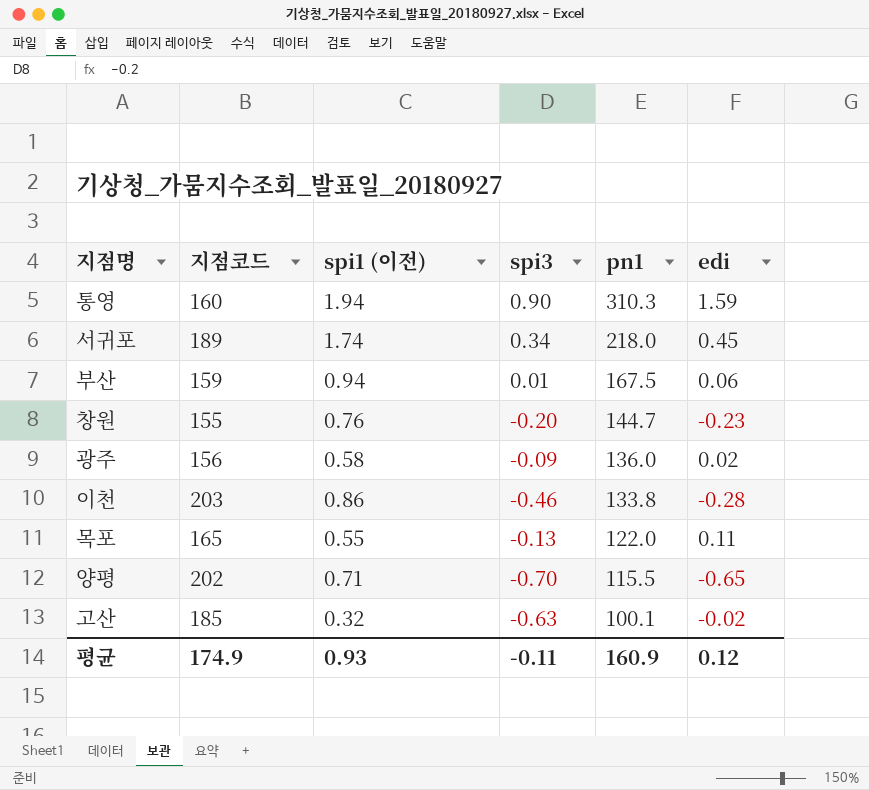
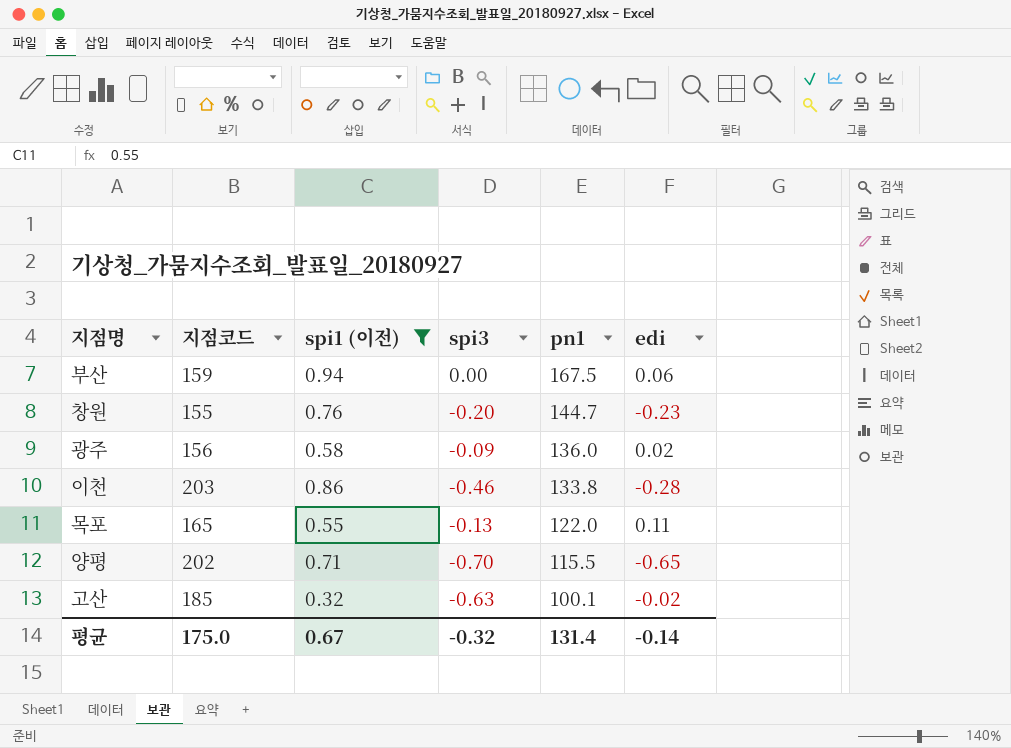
filter: none -> spi1 (이전) <= 0.94
부산 | spi3: 0.01 -> 0.00
평균 | 지점코드: 174.9 -> 175.0
평균 | spi1 (이전): 0.93 -> 0.67
평균 | spi3: -0.11 -> -0.32
평균 | pn1: 160.9 -> 131.4
평균 | edi: 0.12 -> -0.14

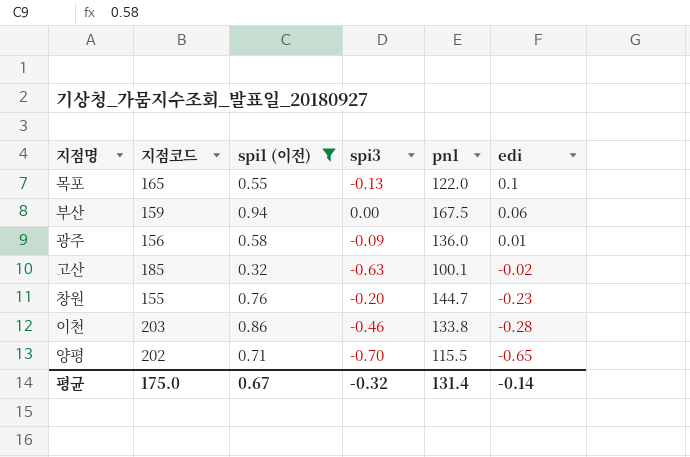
row order: pn1 descending -> edi descending
목포 | edi: 0.11 -> 0.1
광주 | edi: 0.02 -> 0.01

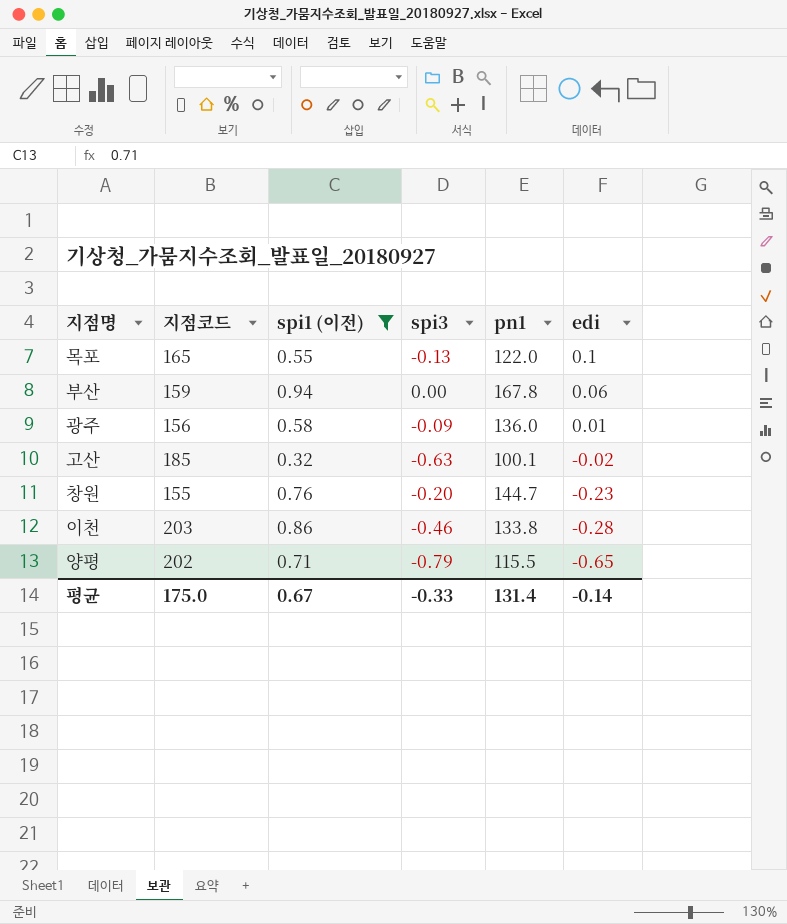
부산 | pn1: 167.5 -> 167.8
양평 | spi3: -0.70 -> -0.79
평균 | spi3: -0.32 -> -0.33

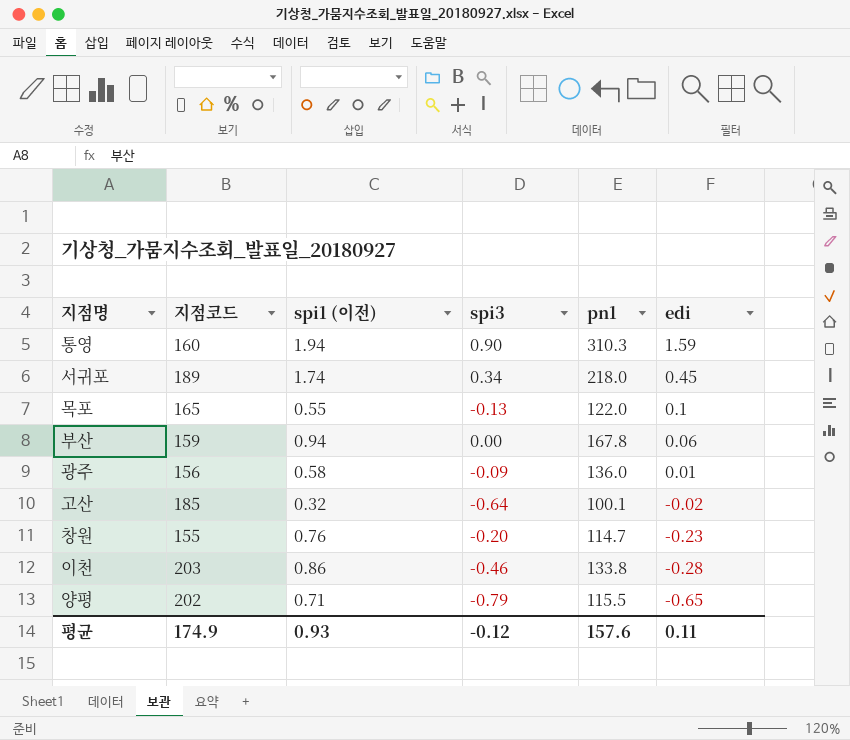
filter: spi1 (이전) <= 0.94 -> none
고산 | spi3: -0.63 -> -0.64
창원 | pn1: 144.7 -> 114.7
평균 | 지점코드: 175.0 -> 174.9
평균 | spi1 (이전): 0.67 -> 0.93
평균 | spi3: -0.33 -> -0.12
평균 | pn1: 131.4 -> 157.6
평균 | edi: -0.14 -> 0.11

